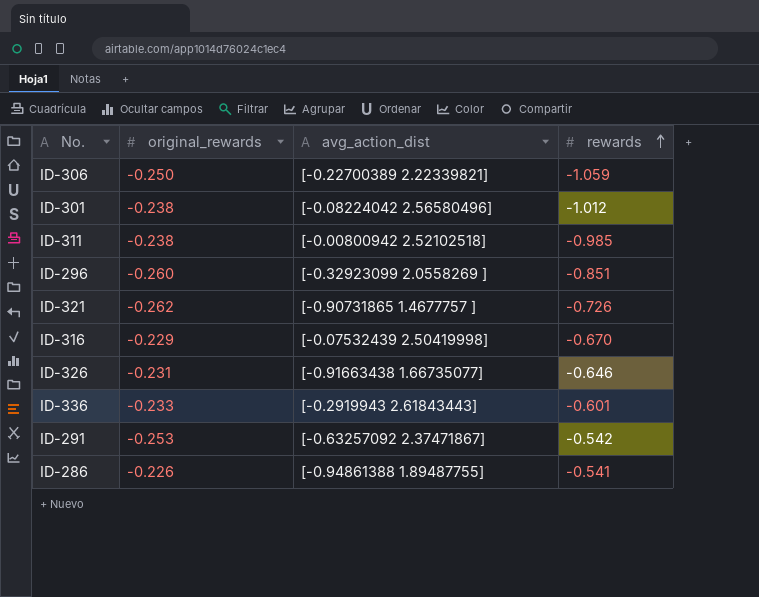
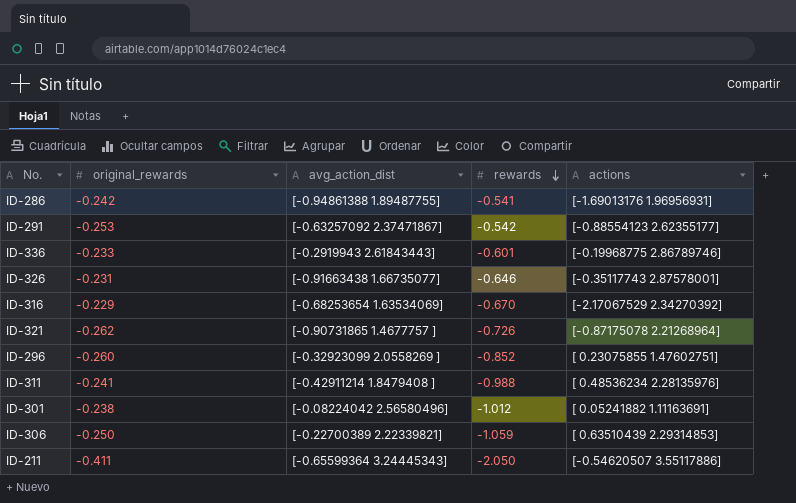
row order: rewards ascending -> rewards descending
column actions | position: none -> 5
ID-286 | original_rewards: -0.226 -> -0.242
ID-316 | avg_action_dist: [-0.07532439 2.50419998] -> [-0.68253654 1.63534069]
ID-296 | rewards: -0.851 -> -0.852
ID-311 | original_rewards: -0.238 -> -0.241
ID-311 | avg_action_dist: [-0.00800942 2.52102518] -> [-0.42911214 1.8479408 ]
ID-311 | rewards: -0.985 -> -0.988
row ID-211: none -> -0.411 | [-0.65599364 3.24445343] | -2.050 | [-0.54620507 3.55117886]

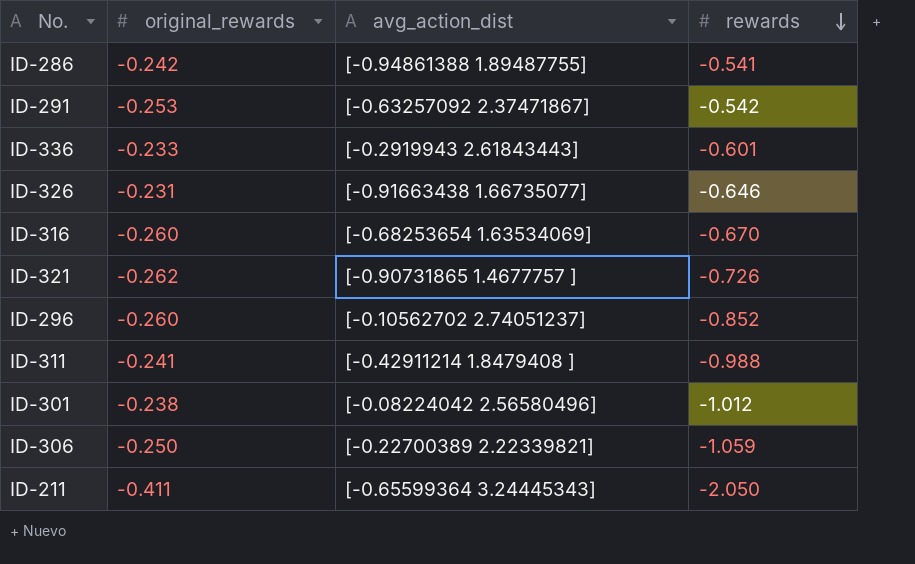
column actions | position: 5 -> none
ID-316 | original_rewards: -0.229 -> -0.260
ID-296 | avg_action_dist: [-0.32923099 2.0558269 ] -> [-0.10562702 2.74051237]

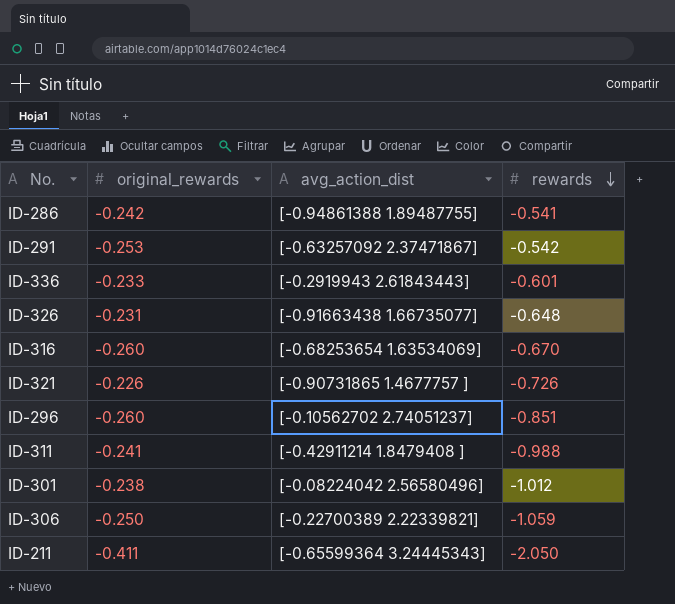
ID-326 | rewards: -0.646 -> -0.648
ID-321 | original_rewards: -0.262 -> -0.226
ID-296 | rewards: -0.852 -> -0.851

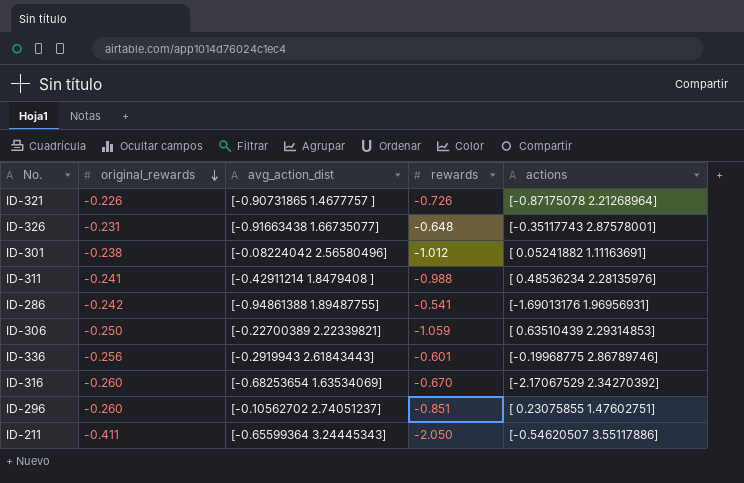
row order: rewards descending -> original_rewards descending
column actions | position: none -> 5
row ID-291: -0.253 | [-0.63257092 2.37471867] | -0.542 -> none
ID-336 | original_rewards: -0.233 -> -0.256

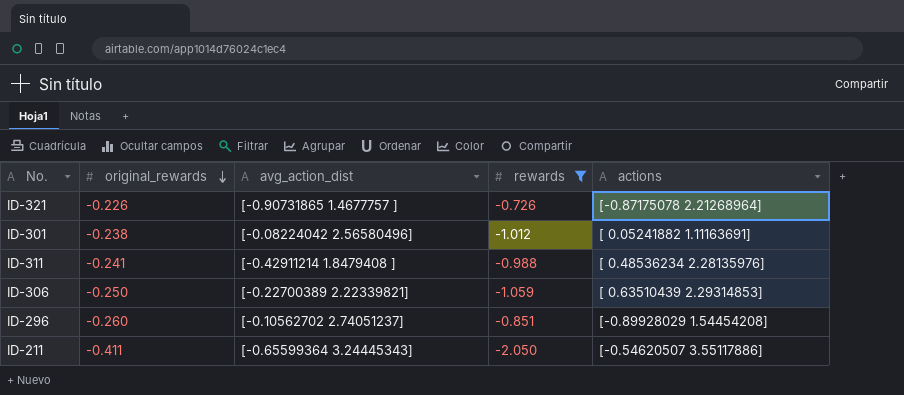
filter: none -> rewards <= -0.726
ID-296 | actions: [ 0.23075855 1.47602751] -> [-0.89928029 1.54454208]

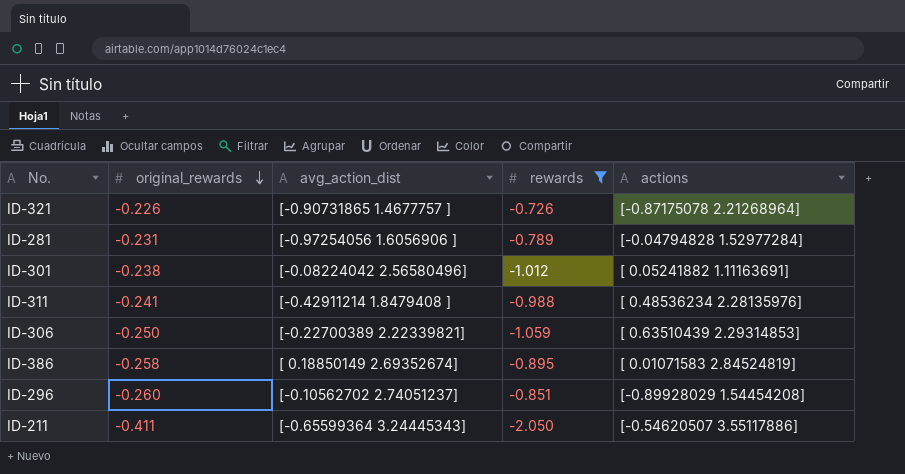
row ID-281: none -> -0.231 | [-0.97254056 1.6056906 ] | -0.789 | [-0.04794828 1.52977284]
row ID-386: none -> -0.258 | [ 0.18850149 2.69352674] | -0.895 | [ 0.01071583 2.84524819]

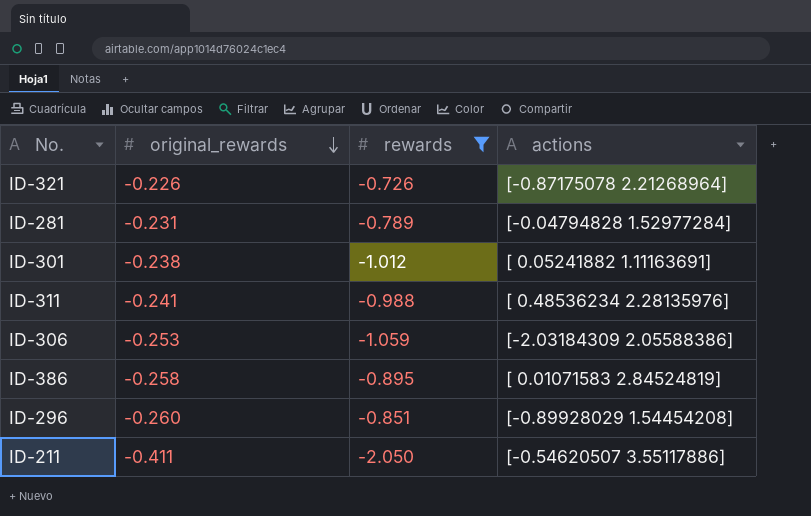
column avg_action_dist | position: 3 -> none
ID-306 | original_rewards: -0.250 -> -0.253
ID-306 | actions: [ 0.63510439 2.29314853] -> [-2.03184309 2.05588386]

